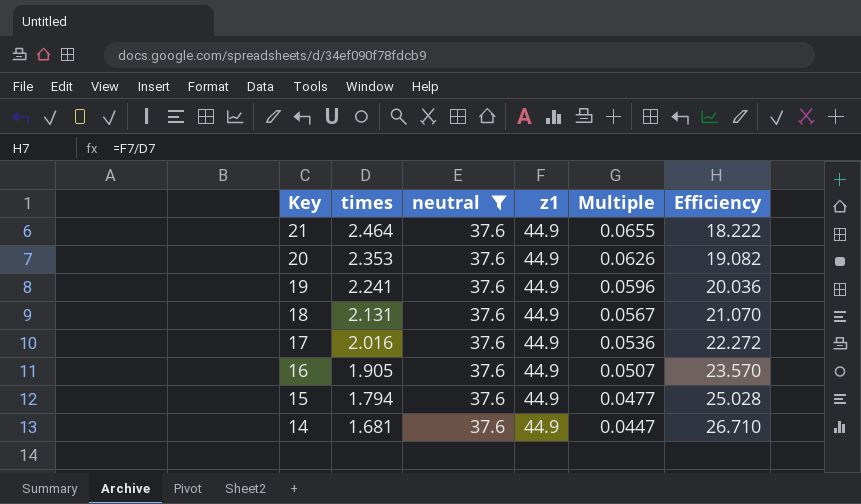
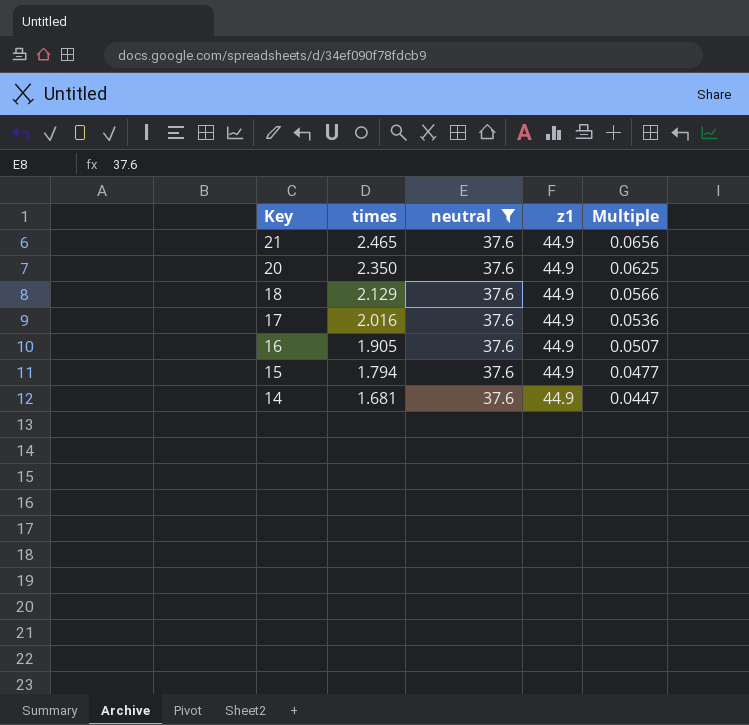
column Efficiency | formula: [z1] / [times] -> none
row 19: 2.241 | 37.6 | 44.9 | 0.0596 | 20.036 -> none
21 | times: 2.464 -> 2.465
21 | Multiple: 0.0655 -> 0.0656
20 | times: 2.353 -> 2.350
20 | Multiple: 0.0626 -> 0.0625
18 | times: 2.131 -> 2.129
18 | Multiple: 0.0567 -> 0.0566

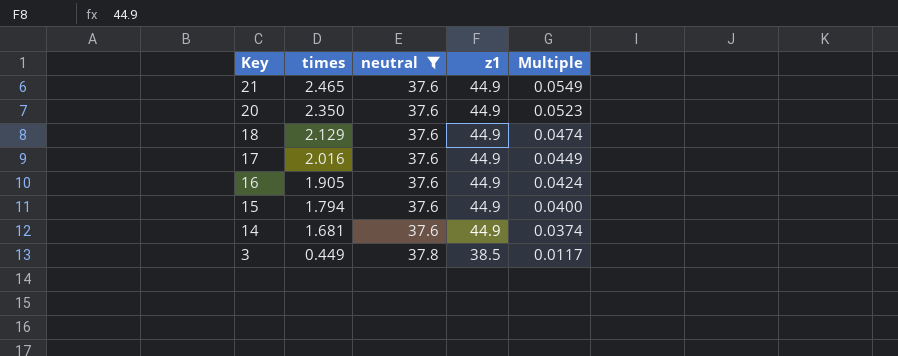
column Multiple | formula: [times] / [neutral] -> [times] / [z1]
row 3: none -> 0.449 | 37.8 | 38.5 | 0.0117

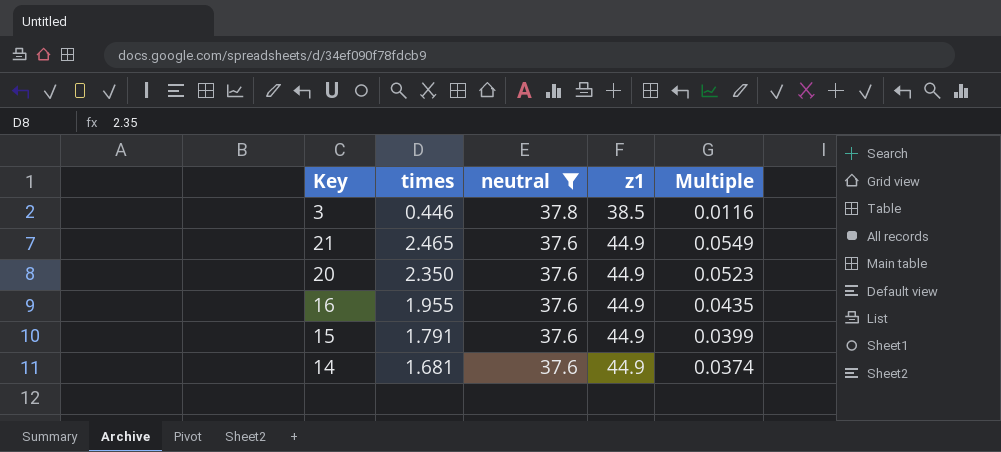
row order: Key descending -> neutral descending
row 18: 2.129 | 37.6 | 44.9 | 0.0474 -> none
row 17: 2.016 | 37.6 | 44.9 | 0.0449 -> none
3 | times: 0.449 -> 0.446
3 | Multiple: 0.0117 -> 0.0116
16 | times: 1.905 -> 1.955
16 | Multiple: 0.0424 -> 0.0435
15 | times: 1.794 -> 1.791
15 | Multiple: 0.0400 -> 0.0399

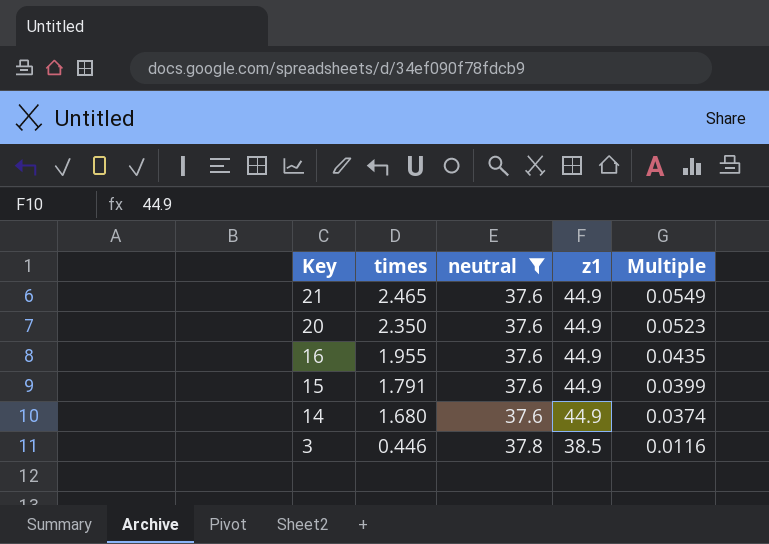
row order: neutral descending -> Key descending
14 | times: 1.681 -> 1.680

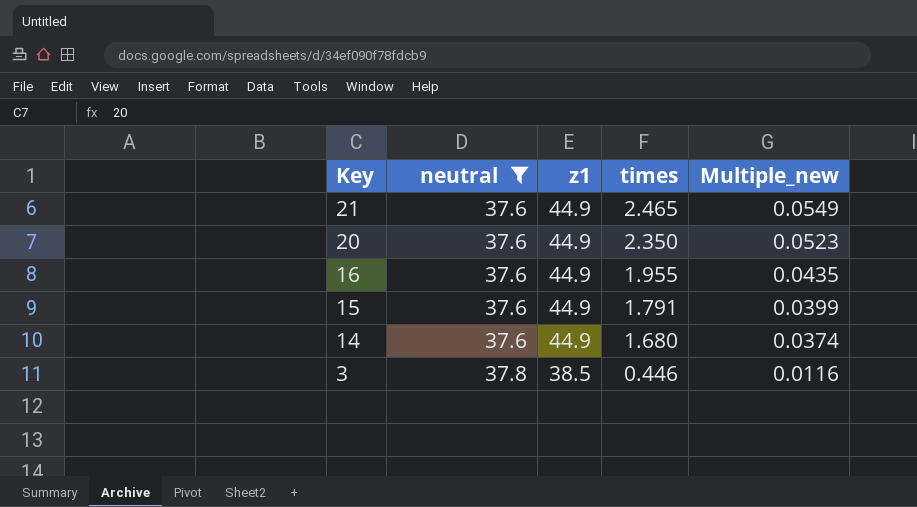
column times | position: 2 -> 4
column name: Multiple -> Multiple_new

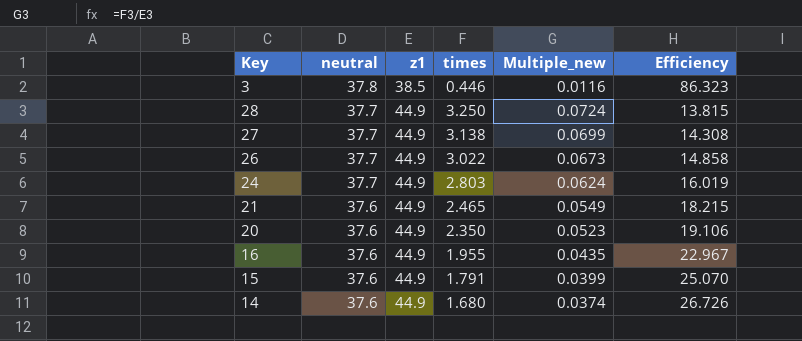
filter: neutral != 37.7 -> none
row order: Key descending -> neutral descending
column Efficiency | formula: none -> [z1] / [times]

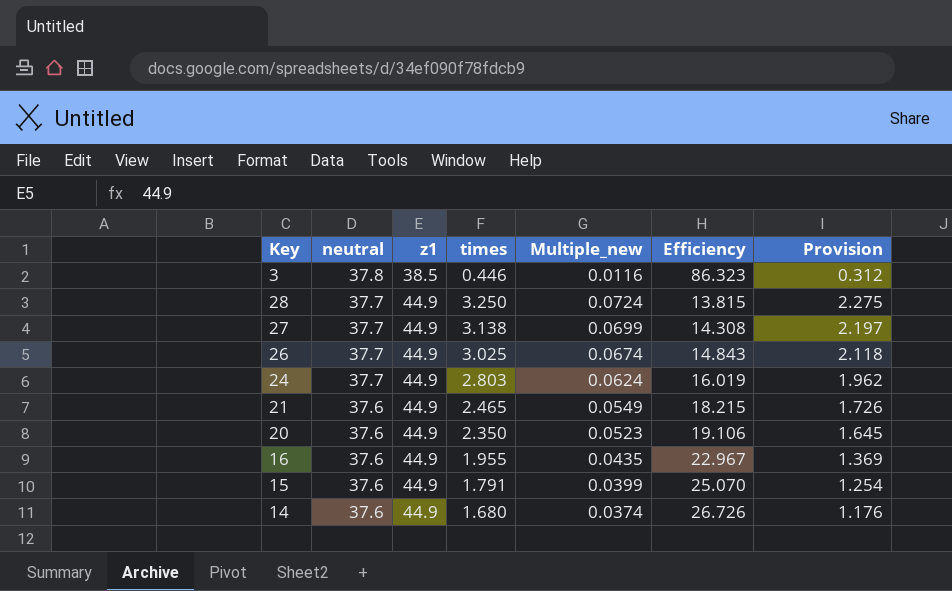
column Provision | formula: none -> [times] * 0.7
26 | times: 3.022 -> 3.025
26 | Multiple_new: 0.0673 -> 0.0674
26 | Efficiency: 14.858 -> 14.843

